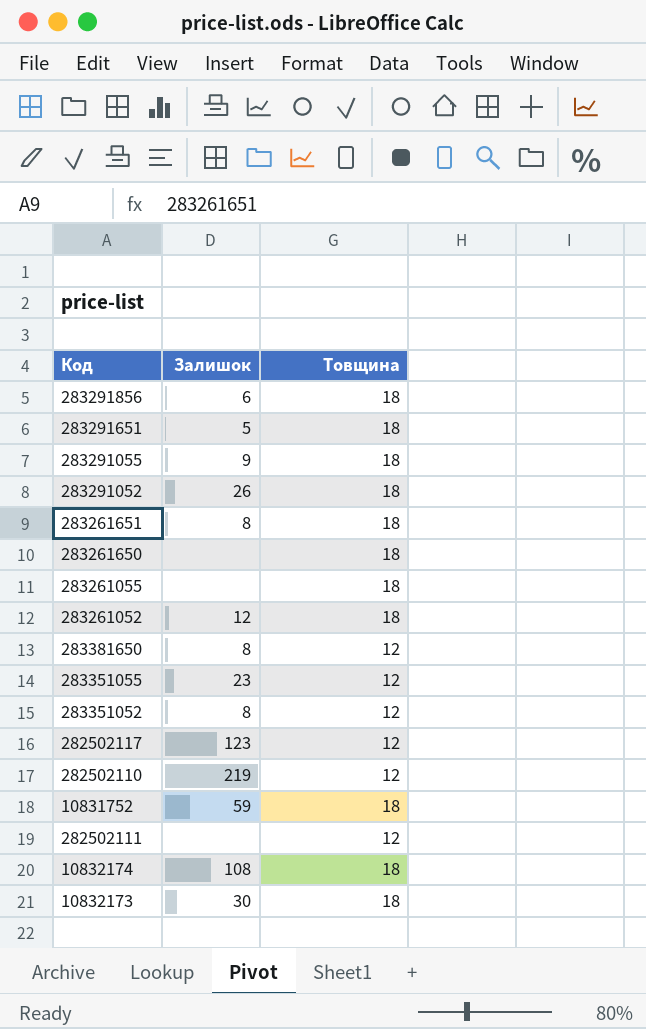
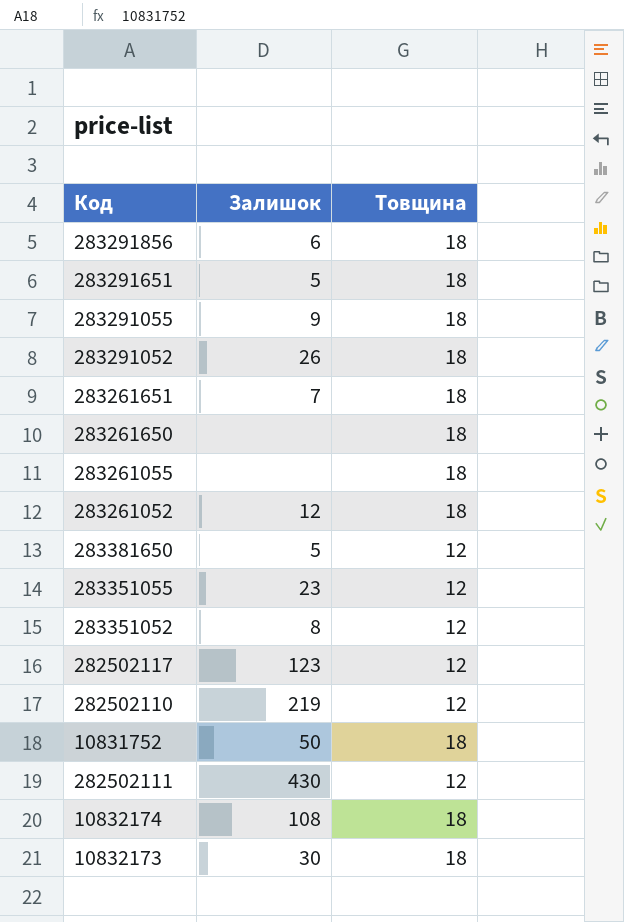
283261651 | Залишок: 8 -> 7
283381650 | Залишок: 8 -> 5
10831752 | Залишок: 59 -> 50
282502111 | Залишок: none -> 430

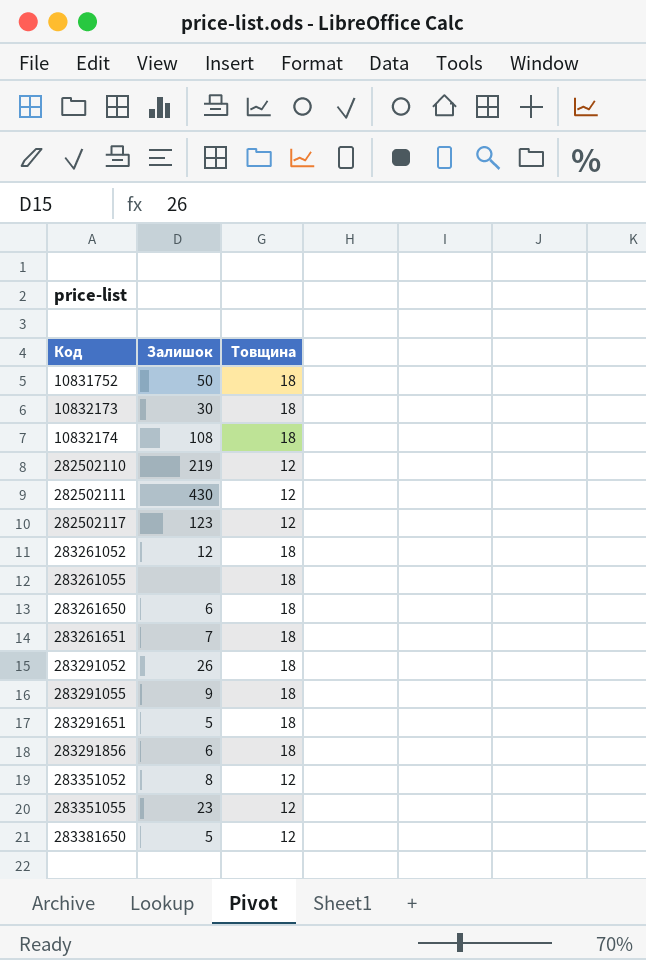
row order: none -> Код ascending
283261650 | Залишок: none -> 6

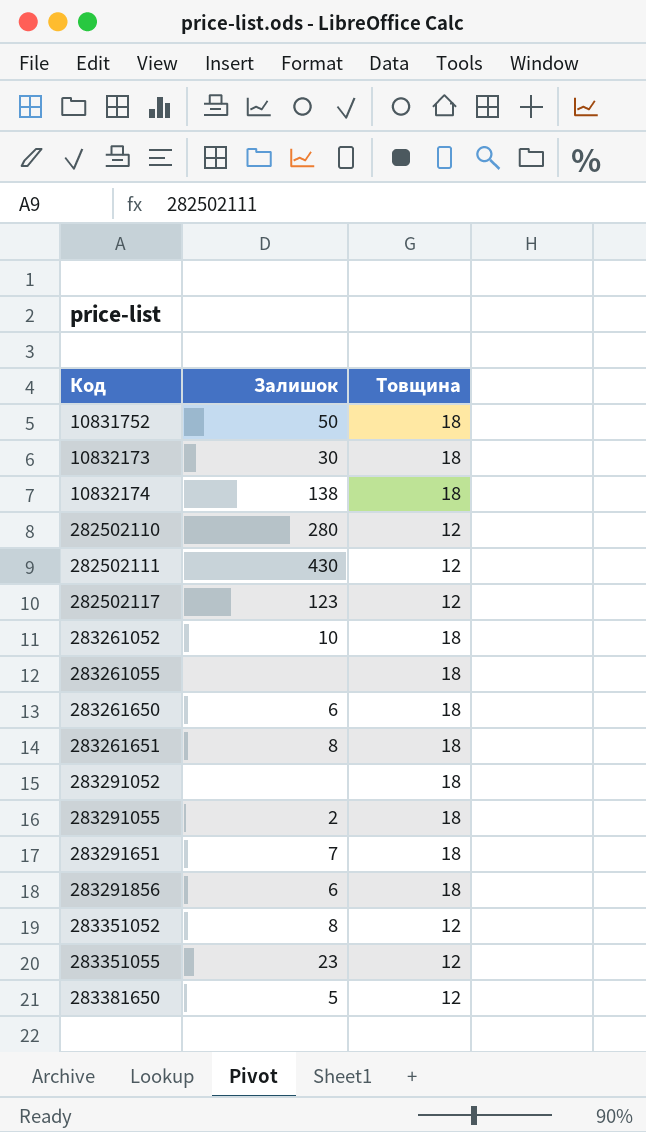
10832174 | Залишок: 108 -> 138
282502110 | Залишок: 219 -> 280
283261052 | Залишок: 12 -> 10
283261651 | Залишок: 7 -> 8
283291052 | Залишок: 26 -> none
283291055 | Залишок: 9 -> 2
283291651 | Залишок: 5 -> 7

